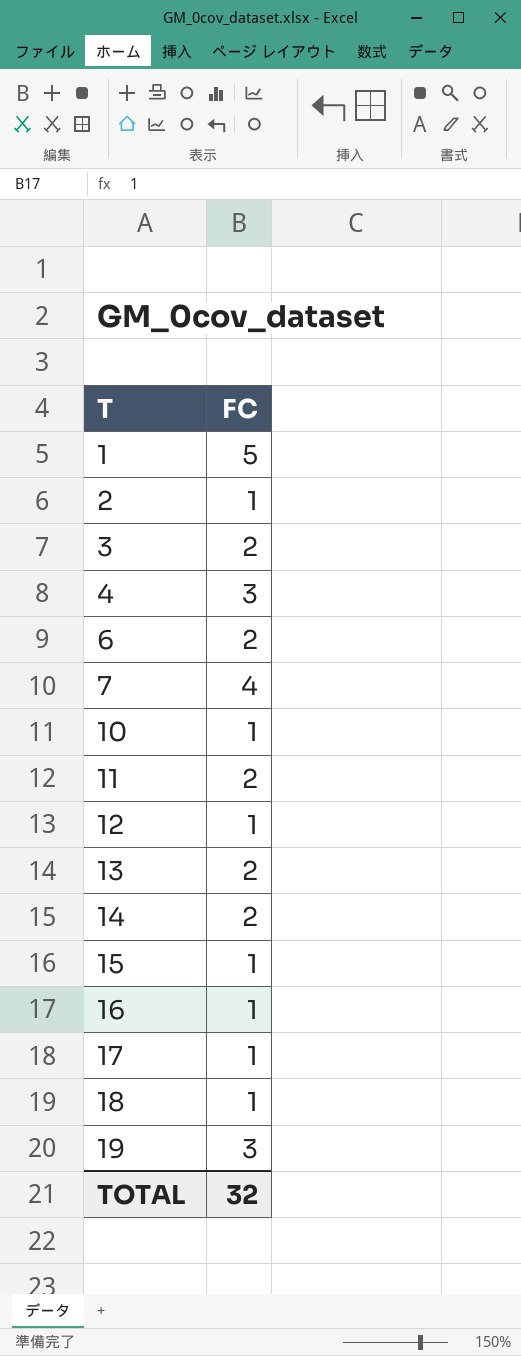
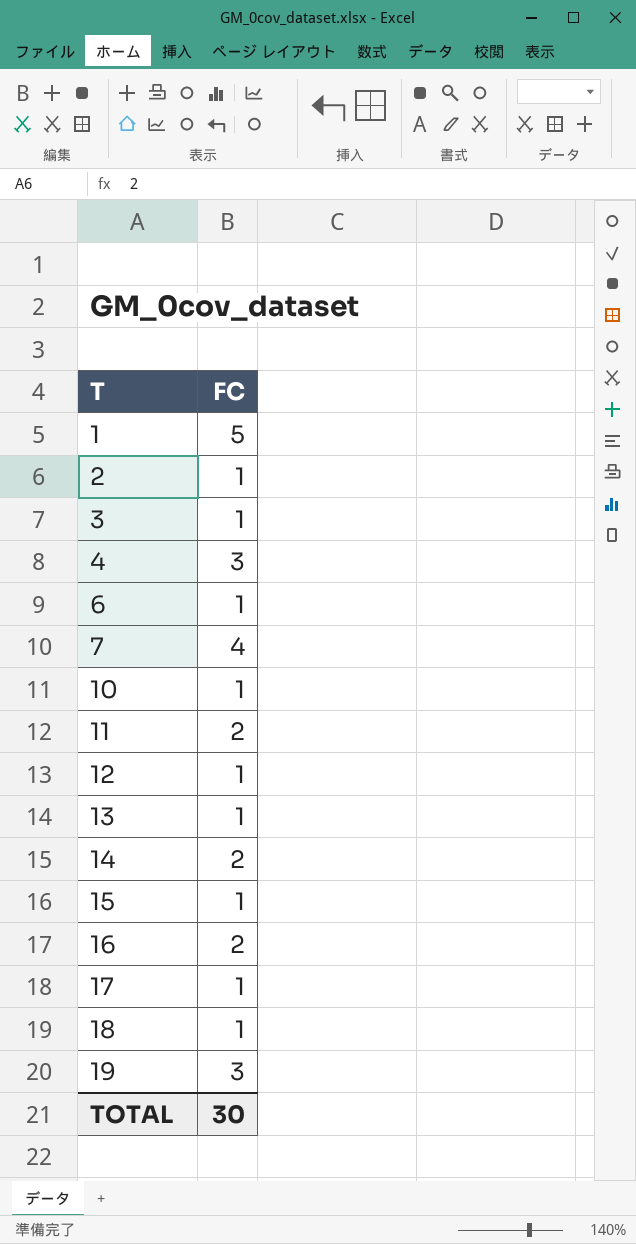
3 | FC: 2 -> 1
6 | FC: 2 -> 1
13 | FC: 2 -> 1
16 | FC: 1 -> 2
TOTAL | FC: 32 -> 30

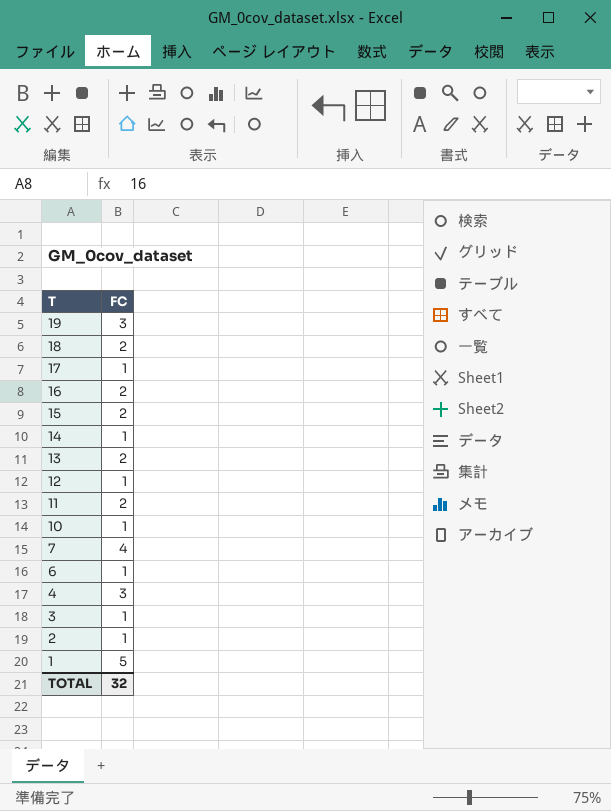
row order: T ascending -> T descending
18 | FC: 1 -> 2
15 | FC: 1 -> 2
14 | FC: 2 -> 1
13 | FC: 1 -> 2
TOTAL | FC: 30 -> 32

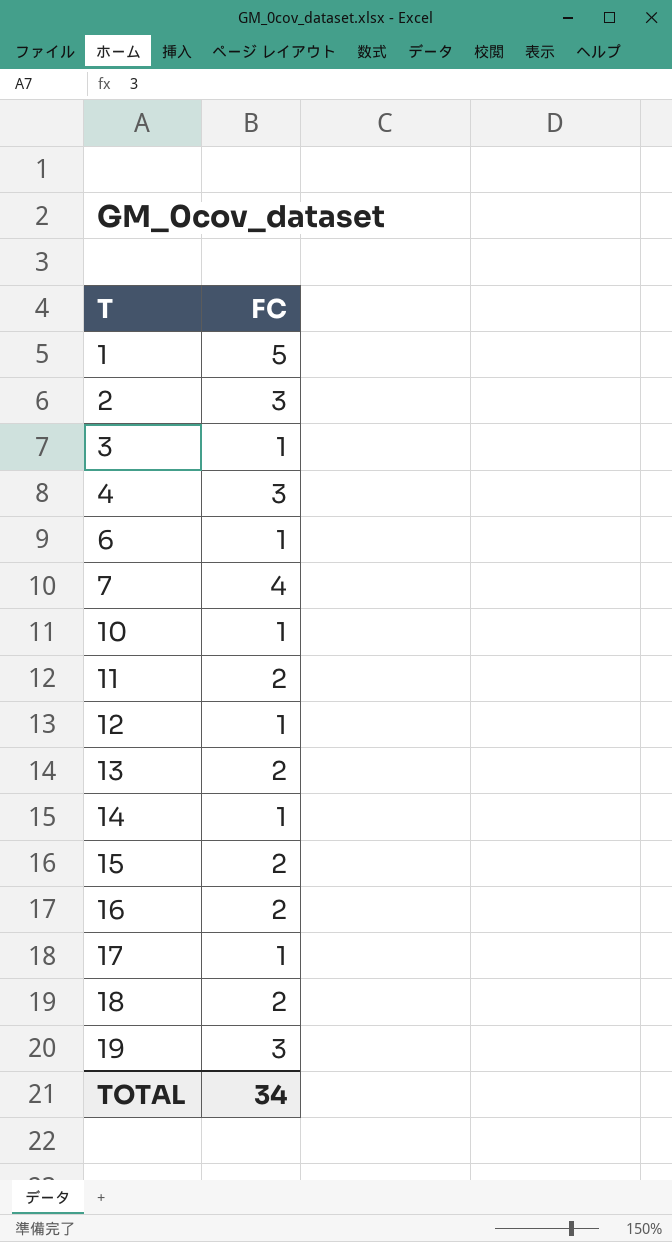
row order: T descending -> T ascending
2 | FC: 1 -> 3
TOTAL | FC: 32 -> 34

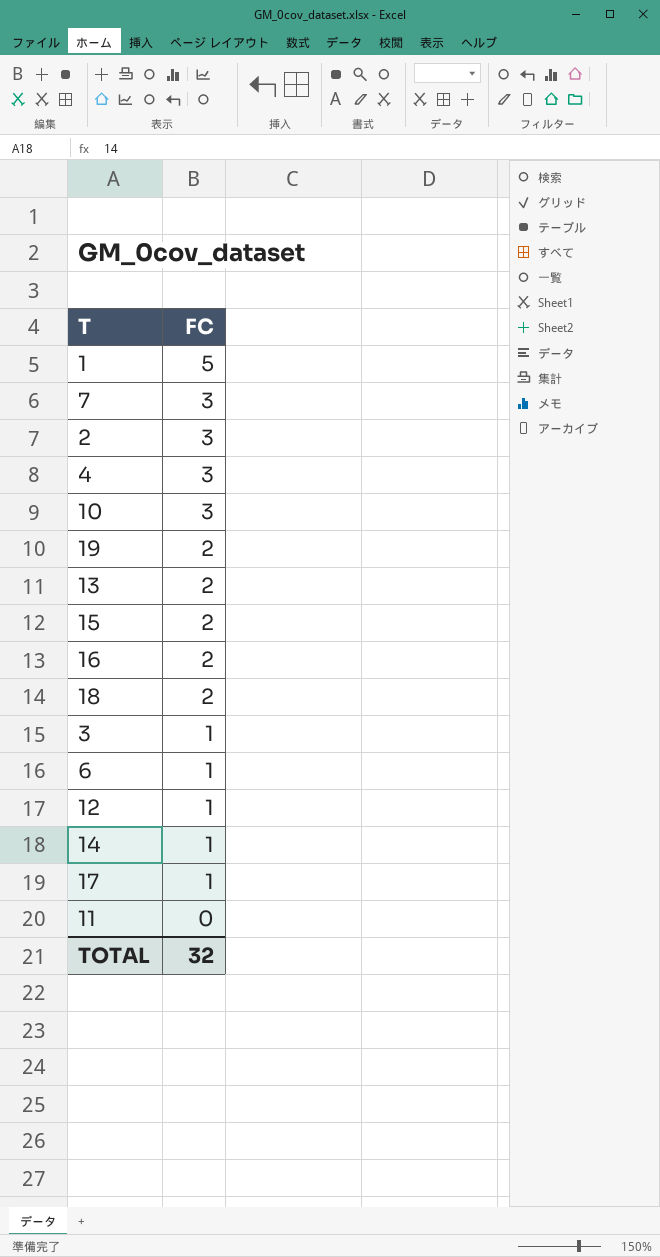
row order: T ascending -> FC descending
7 | FC: 4 -> 3
10 | FC: 1 -> 3
19 | FC: 3 -> 2
11 | FC: 2 -> 0
TOTAL | FC: 34 -> 32

